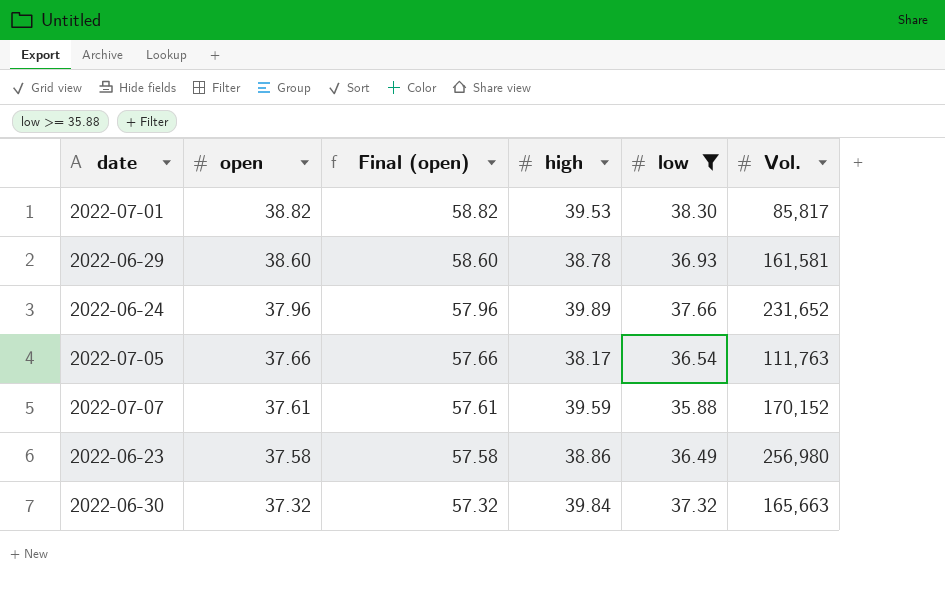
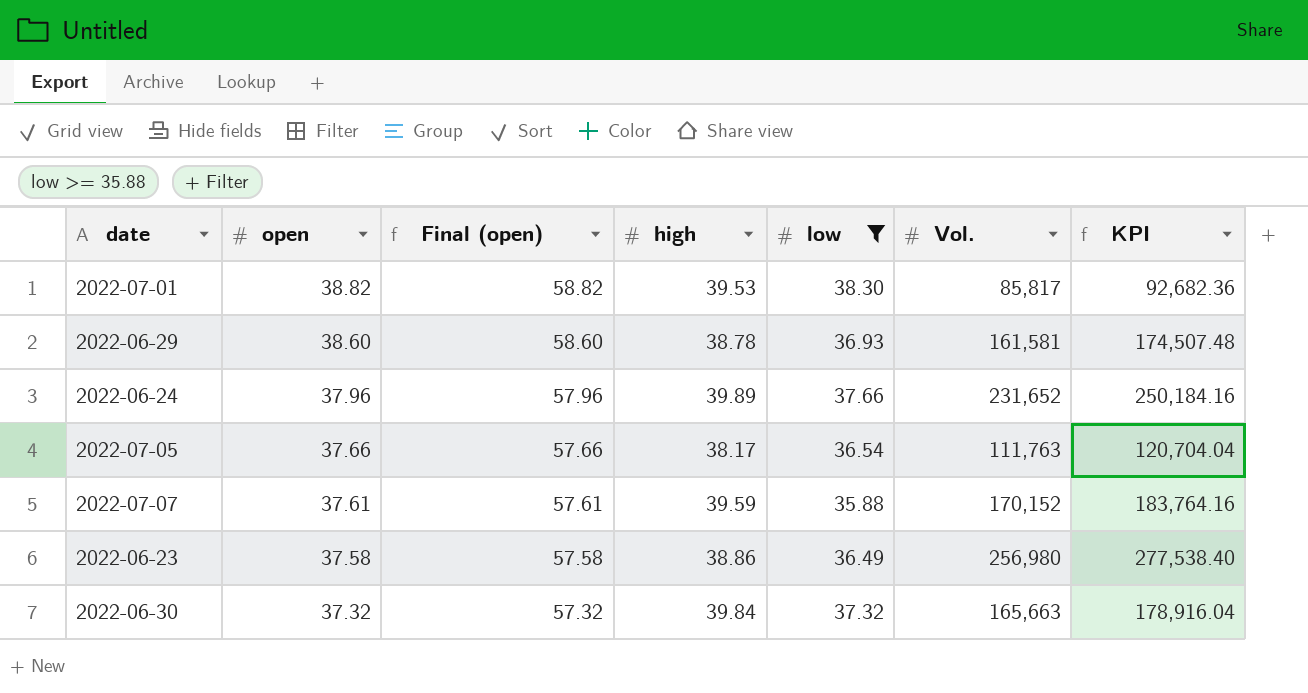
column KPI | formula: none -> [Vol.] * 1.08

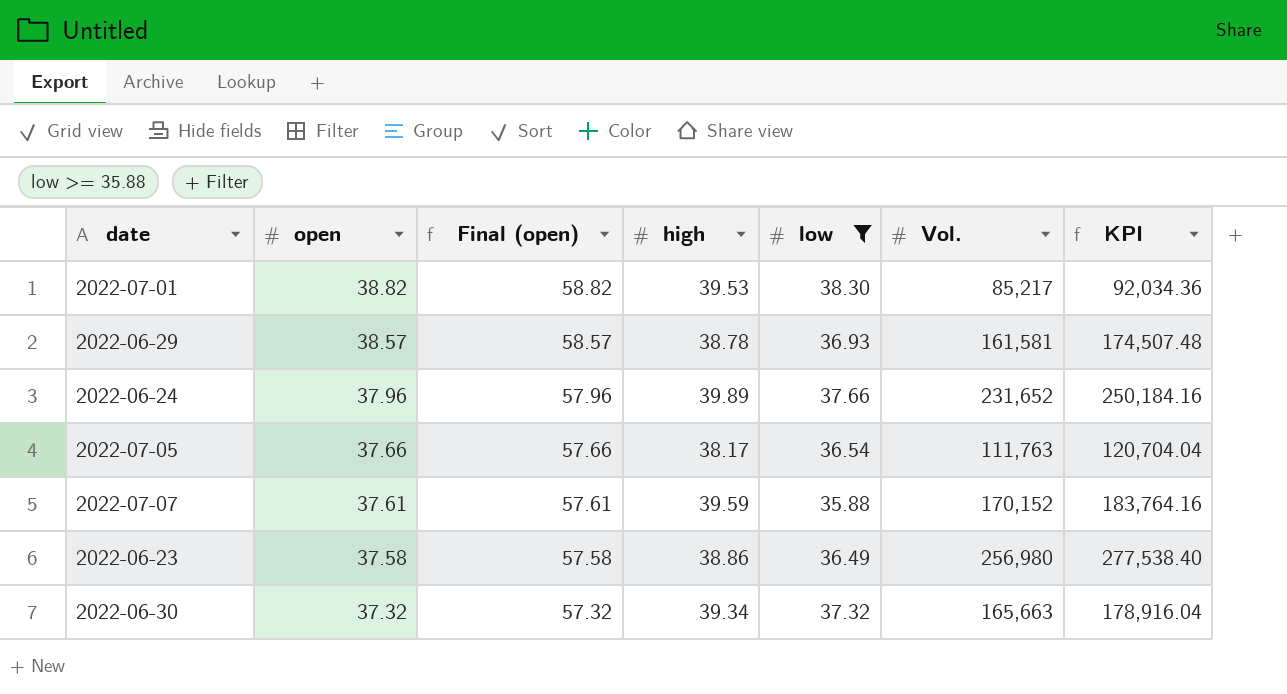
2022-07-01 | Vol.: 85,817 -> 85,217
2022-07-01 | KPI: 92,682.36 -> 92,034.36
2022-06-29 | open: 38.60 -> 38.57
2022-06-29 | Final (open): 58.60 -> 58.57
2022-06-30 | high: 39.84 -> 39.34

